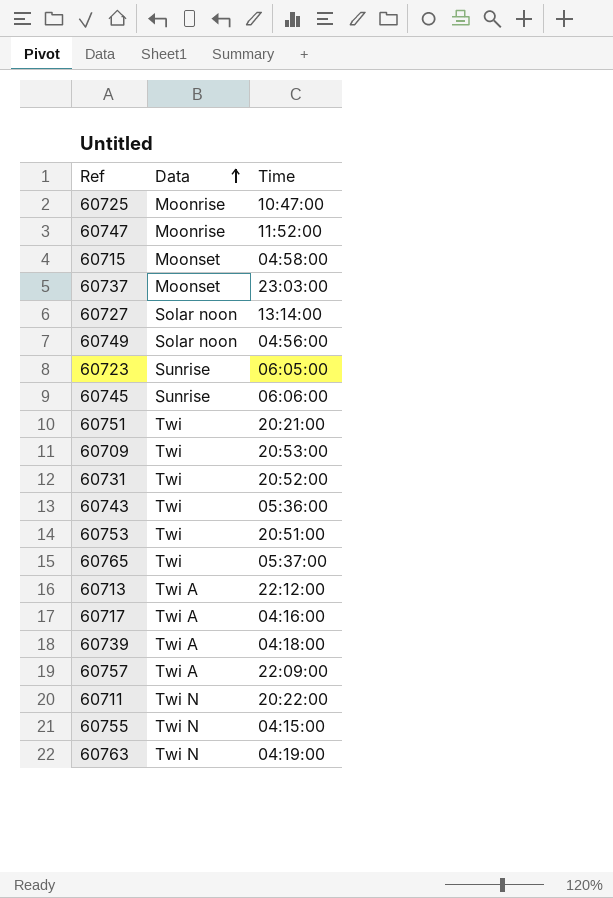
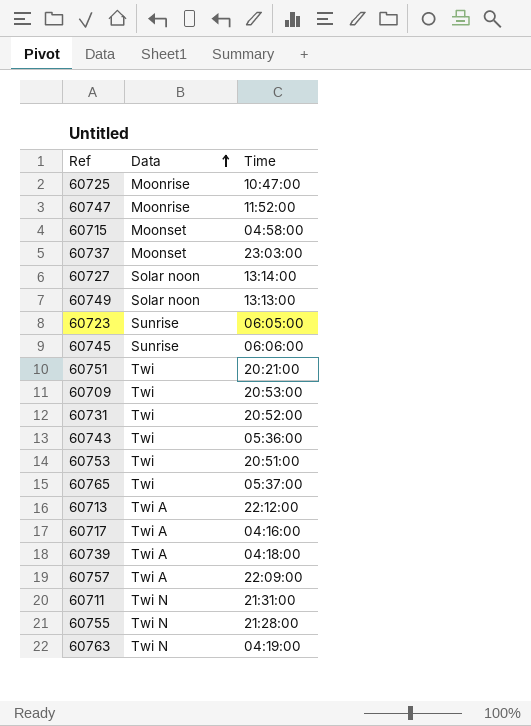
60749 | Time: 04:56:00 -> 13:13:00
60711 | Time: 20:22:00 -> 21:31:00
60755 | Time: 04:15:00 -> 21:28:00

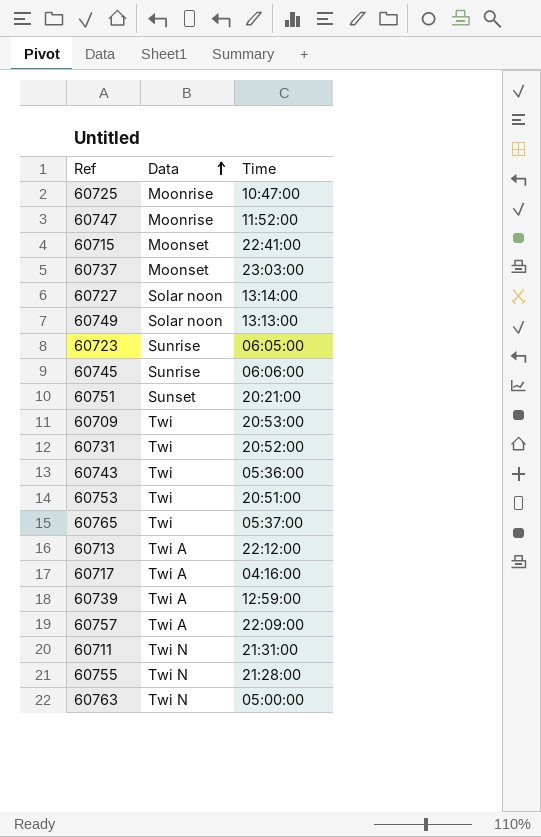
60715 | Time: 04:58:00 -> 22:41:00
60751 | Data: Twi -> Sunset
60739 | Time: 04:18:00 -> 12:59:00
60763 | Time: 04:19:00 -> 05:00:00

